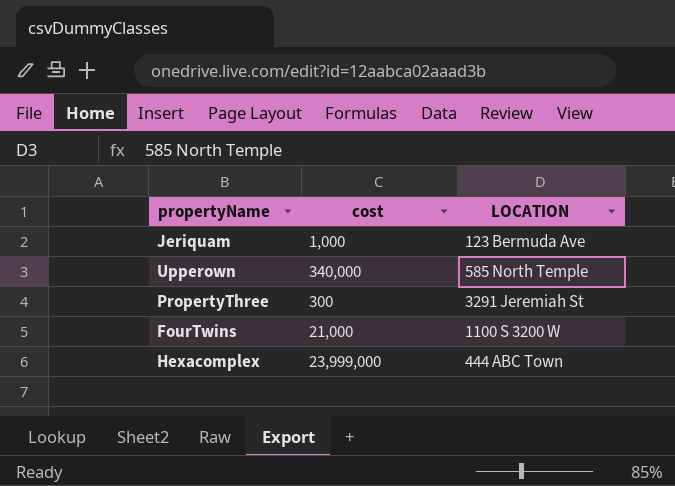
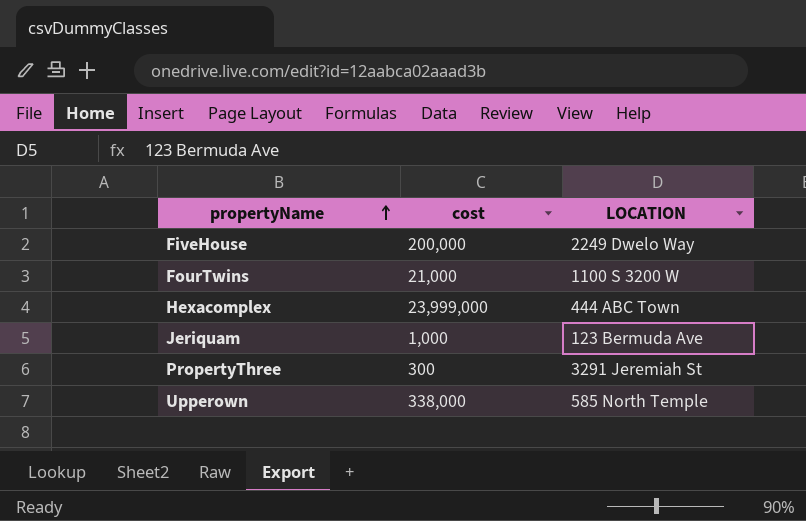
row order: none -> propertyName ascending
row FiveHouse: none -> 200,000 | 2249 Dwelo Way
Upperown | cost: 340,000 -> 338,000

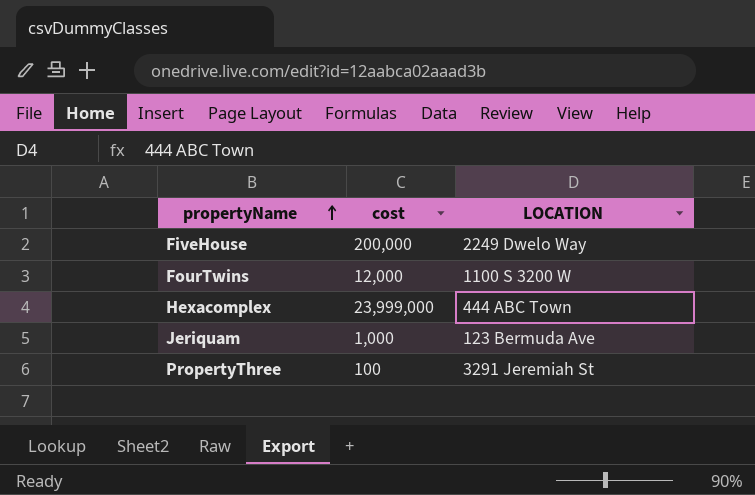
row Upperown: 338,000 | 585 North Temple -> none
FourTwins | cost: 21,000 -> 12,000
PropertyThree | cost: 300 -> 100

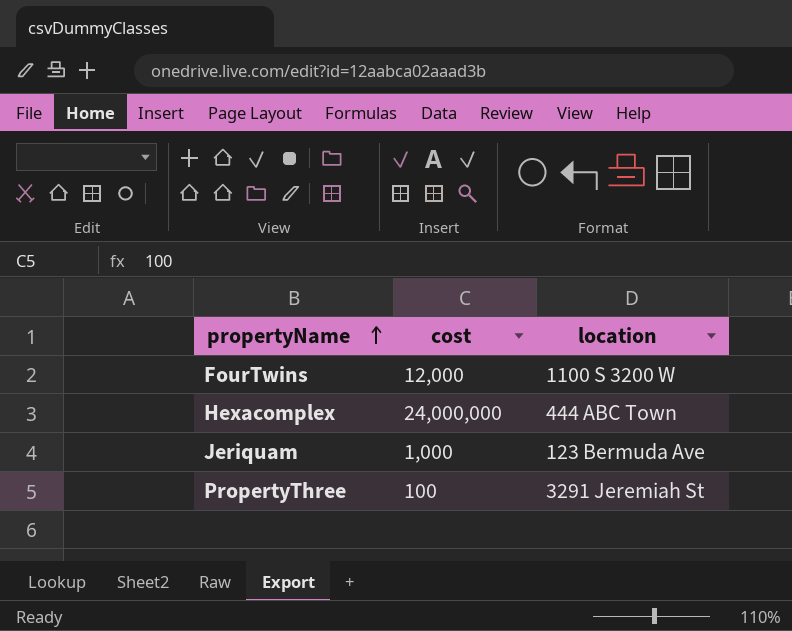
column name: LOCATION -> location
row FiveHouse: 200,000 | 2249 Dwelo Way -> none
Hexacomplex | cost: 23,999,000 -> 24,000,000

